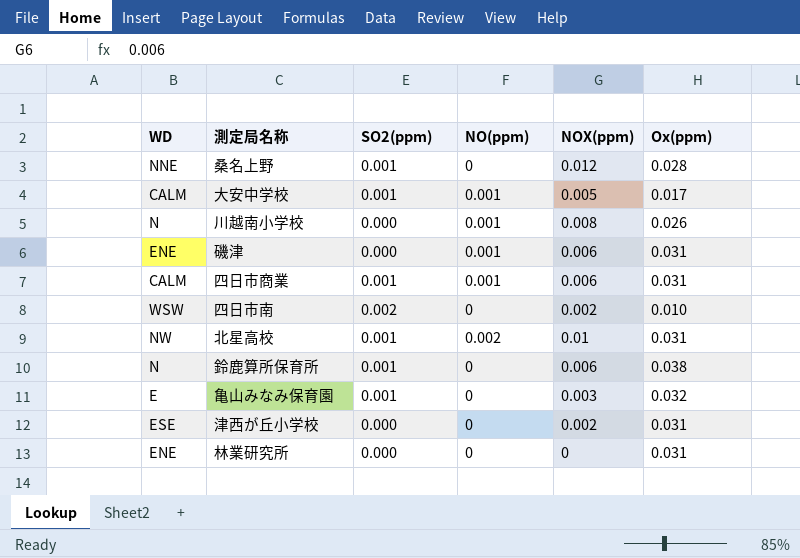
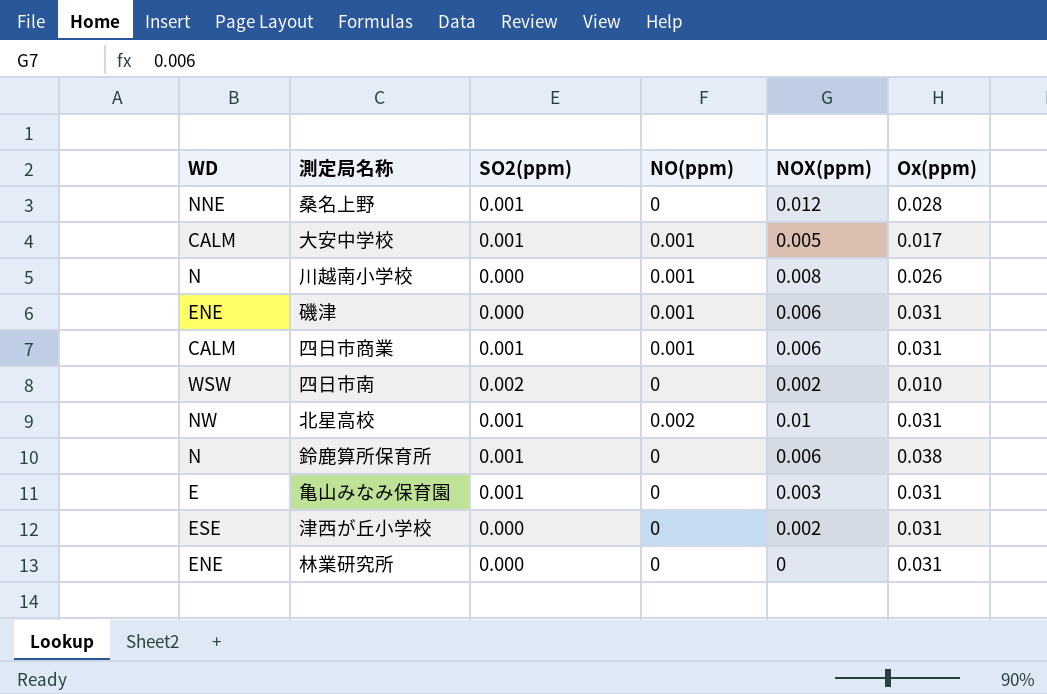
亀山みなみ保育園 | Ox(ppm): 0.032 -> 0.031

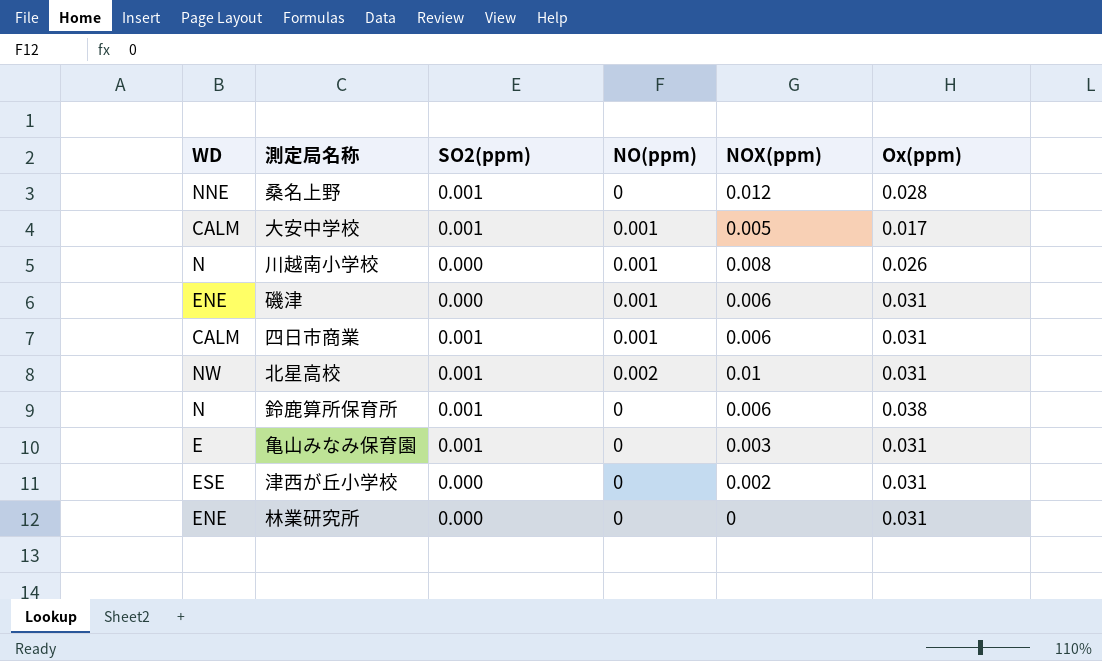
row 四日市南: WSW | 0.002 | 0 | 0.002 | 0.010 -> none

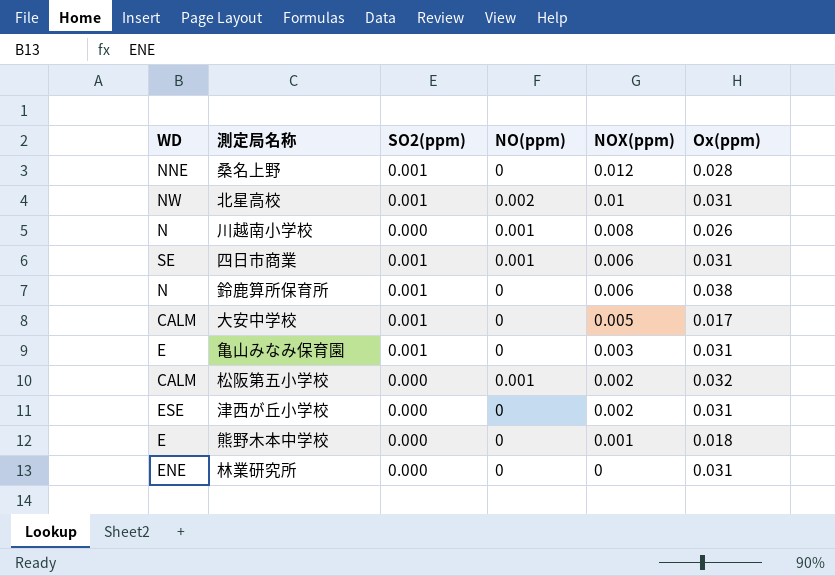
row order: none -> NOX(ppm) descending
row 磯津: ENE | 0.000 | 0.001 | 0.006 | 0.031 -> none
四日市商業 | WD: CALM -> SE
大安中学校 | NO(ppm): 0.001 -> 0
row 松阪第五小学校: none -> CALM | 0.000 | 0.001 | 0.002 | 0.032
row 熊野木本中学校: none -> E | 0.000 | 0 | 0.001 | 0.018

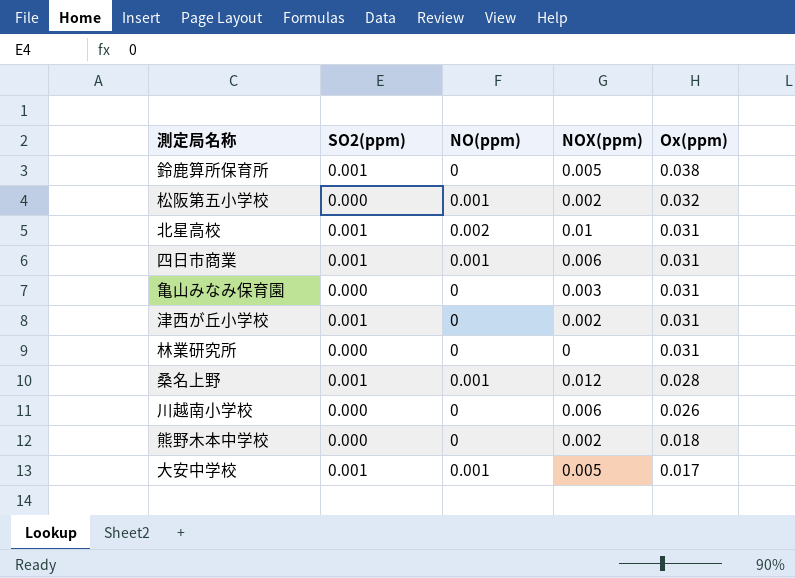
row order: NOX(ppm) descending -> Ox(ppm) descending
column WD | position: 1 -> none
鈴鹿算所保育所 | NOX(ppm): 0.006 -> 0.005
亀山みなみ保育園 | SO2(ppm): 0.001 -> 0.000
津西が丘小学校 | SO2(ppm): 0.000 -> 0.001
桑名上野 | NO(ppm): 0 -> 0.001
川越南小学校 | NO(ppm): 0.001 -> 0
川越南小学校 | NOX(ppm): 0.008 -> 0.006
熊野木本中学校 | NOX(ppm): 0.001 -> 0.002
大安中学校 | NO(ppm): 0 -> 0.001

